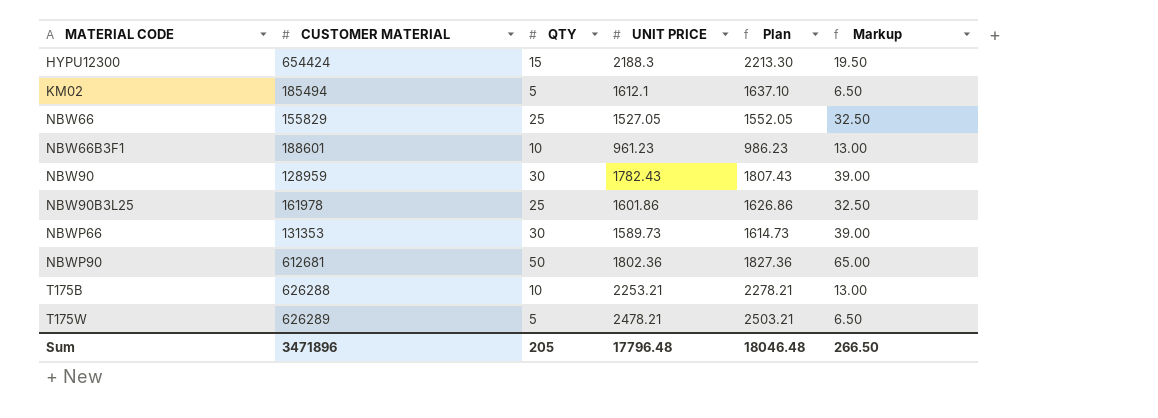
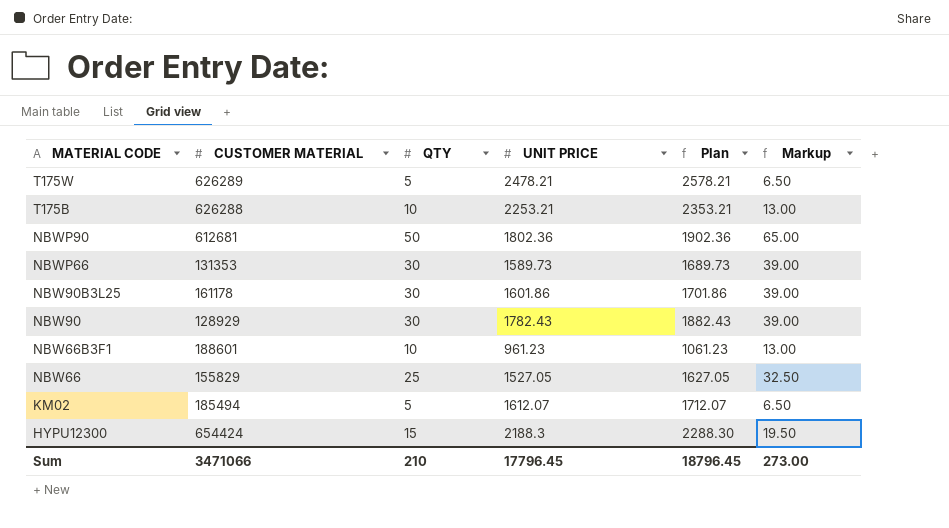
row order: MATERIAL CODE ascending -> MATERIAL CODE descending
column Plan | formula: [UNIT PRICE] + 25 -> [UNIT PRICE] + 100
NBW90B3L25 | CUSTOMER MATERIAL: 161978 -> 161178
NBW90B3L25 | QTY: 25 -> 30
NBW90B3L25 | Markup: 32.50 -> 39.00
NBW90 | CUSTOMER MATERIAL: 128959 -> 128929
KM02 | UNIT PRICE: 1612.1 -> 1612.07
Sum | CUSTOMER MATERIAL: 3471896 -> 3471066
Sum | QTY: 205 -> 210
Sum | UNIT PRICE: 17796.48 -> 17796.45
Sum | Plan: 18046.48 -> 18796.45
Sum | Markup: 266.50 -> 273.00

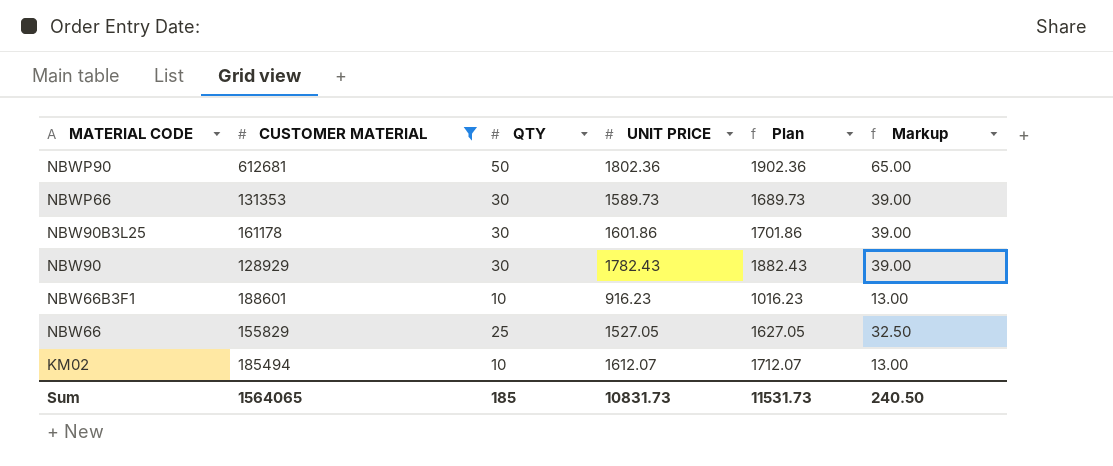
filter: none -> CUSTOMER MATERIAL <= 612681
NBW66B3F1 | UNIT PRICE: 961.23 -> 916.23
NBW66B3F1 | Plan: 1061.23 -> 1016.23
KM02 | QTY: 5 -> 10
KM02 | Markup: 6.50 -> 13.00
Sum | CUSTOMER MATERIAL: 3471066 -> 1564065
Sum | QTY: 210 -> 185
Sum | UNIT PRICE: 17796.45 -> 10831.73
Sum | Plan: 18796.45 -> 11531.73
Sum | Markup: 273.00 -> 240.50

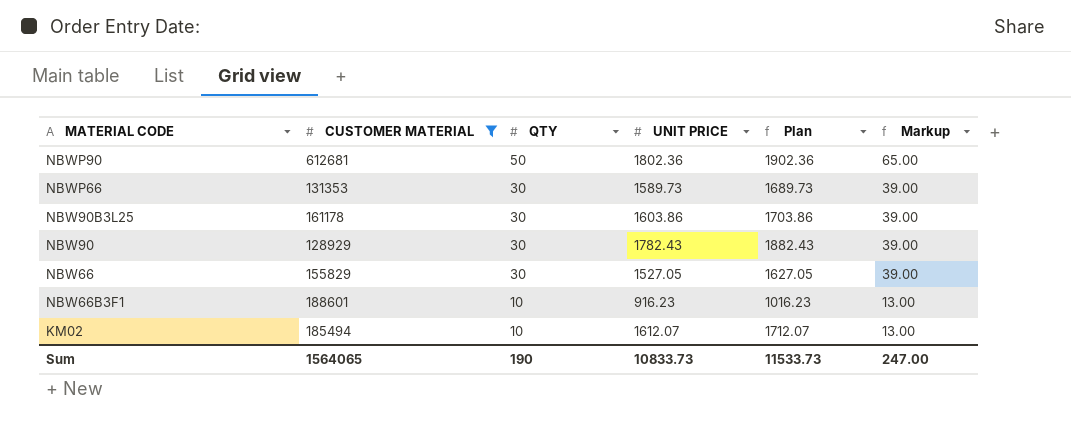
row order: MATERIAL CODE descending -> QTY descending
NBW90B3L25 | UNIT PRICE: 1601.86 -> 1603.86
NBW90B3L25 | Plan: 1701.86 -> 1703.86
NBW66 | QTY: 25 -> 30
NBW66 | Markup: 32.50 -> 39.00
Sum | QTY: 185 -> 190
Sum | UNIT PRICE: 10831.73 -> 10833.73
Sum | Plan: 11531.73 -> 11533.73
Sum | Markup: 240.50 -> 247.00

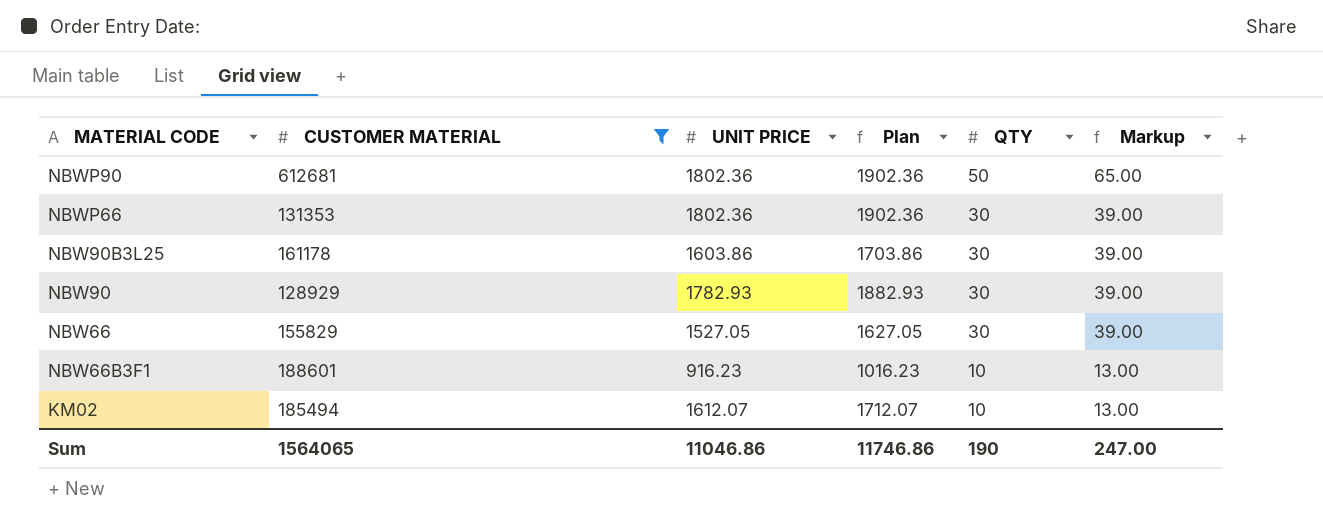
column QTY | position: 3 -> 5
NBWP66 | UNIT PRICE: 1589.73 -> 1802.36
NBWP66 | Plan: 1689.73 -> 1902.36
NBW90 | UNIT PRICE: 1782.43 -> 1782.93
NBW90 | Plan: 1882.43 -> 1882.93
Sum | UNIT PRICE: 10833.73 -> 11046.86
Sum | Plan: 11533.73 -> 11746.86

